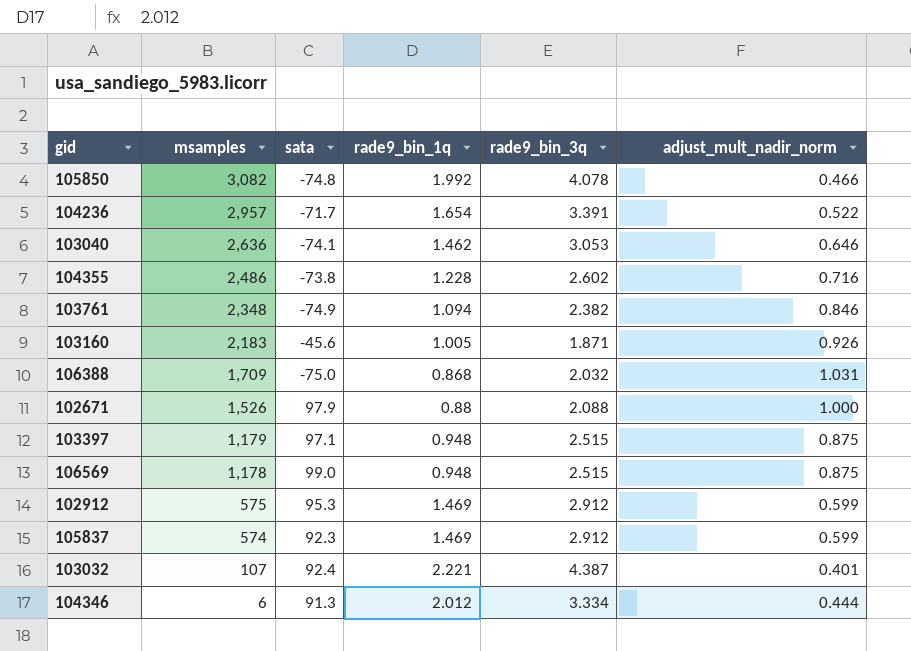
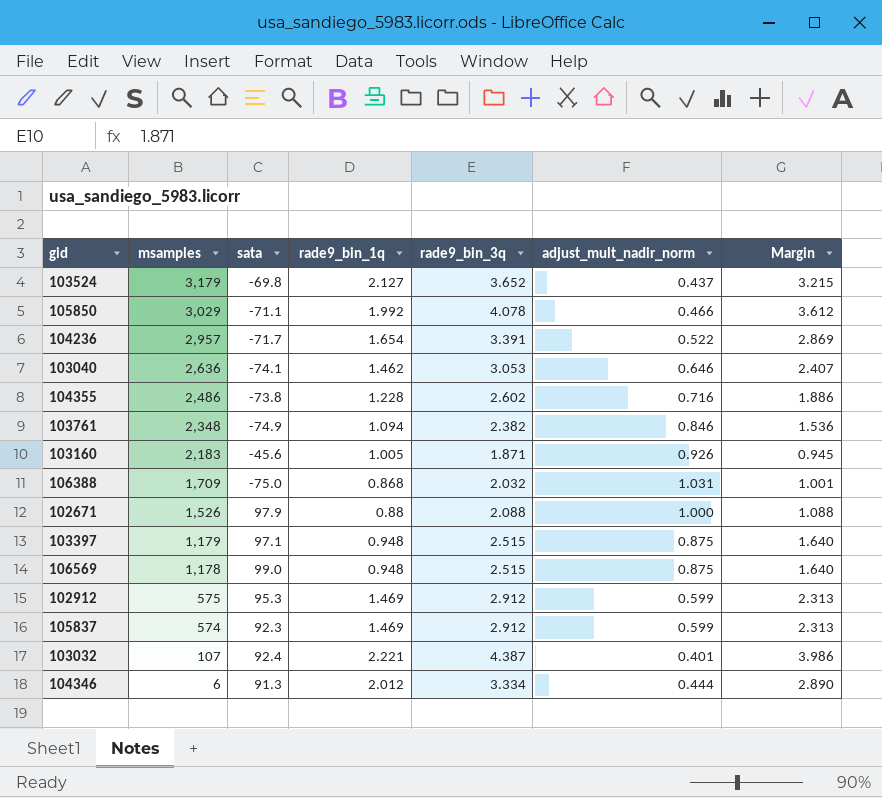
column Margin | formula: none -> [rade9_bin_3q] - [adjust_mult_nadir_norm]
row 103524: none -> 3,179 | -69.8 | 2.127 | 3.652 | 0.437 | 3.215
105850 | msamples: 3,082 -> 3,029
105850 | sata: -74.8 -> -71.1

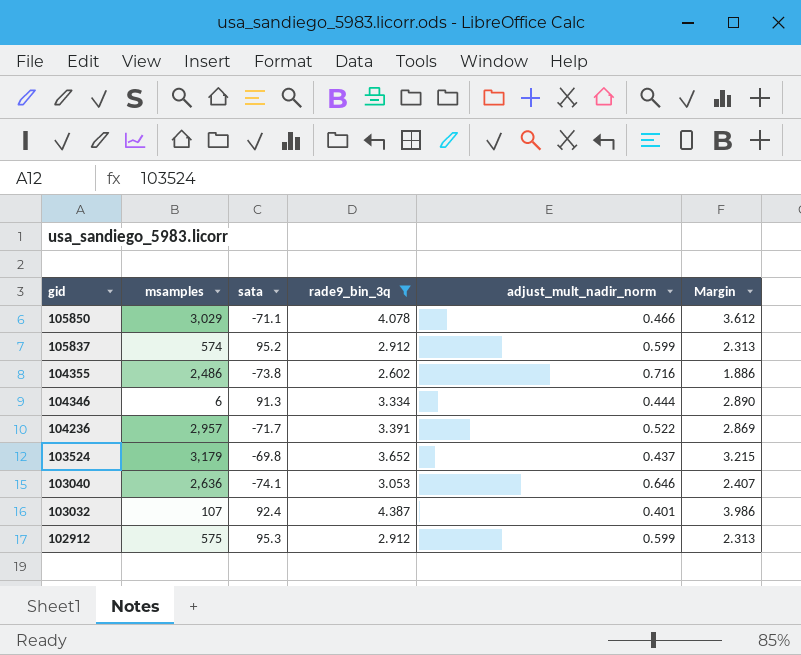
filter: none -> rade9_bin_3q >= 2.602
row order: msamples descending -> gid descending
column rade9_bin_1q | position: 4 -> none
105837 | sata: 92.3 -> 95.2

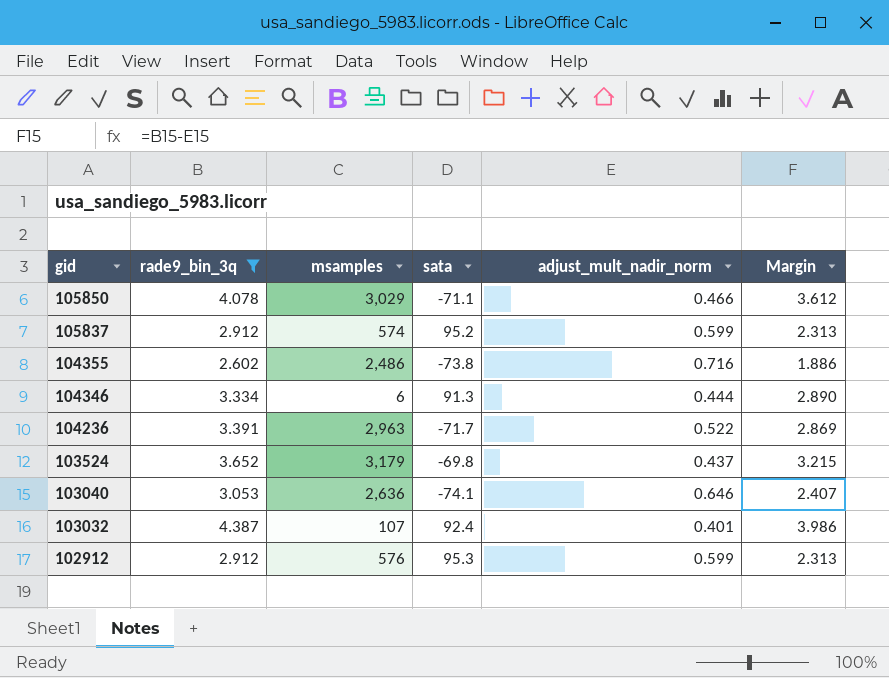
column rade9_bin_3q | position: 4 -> 2
104236 | msamples: 2,957 -> 2,963
102912 | msamples: 575 -> 576

